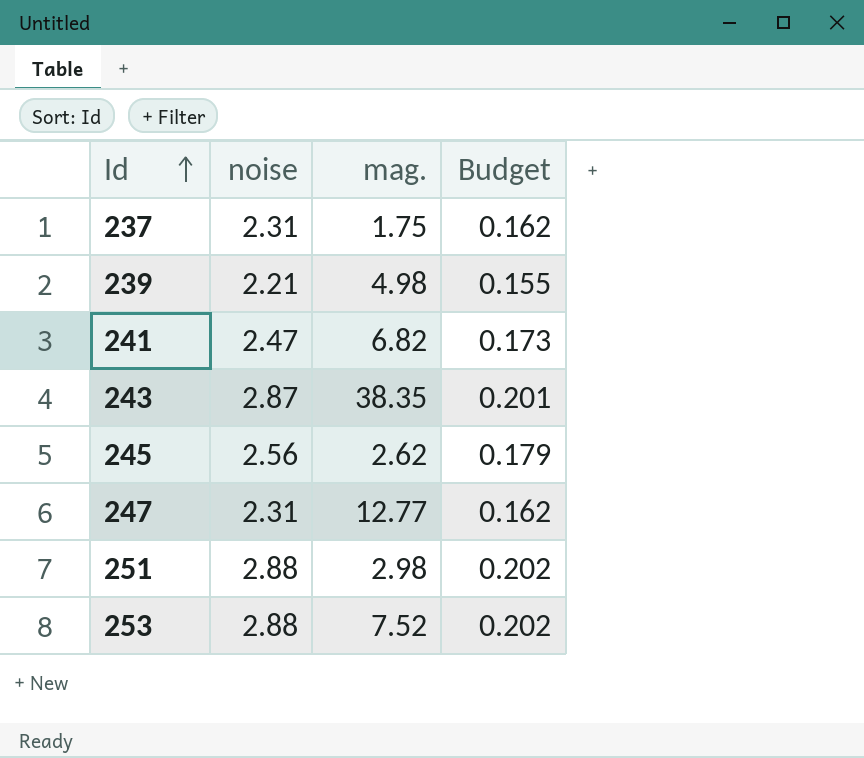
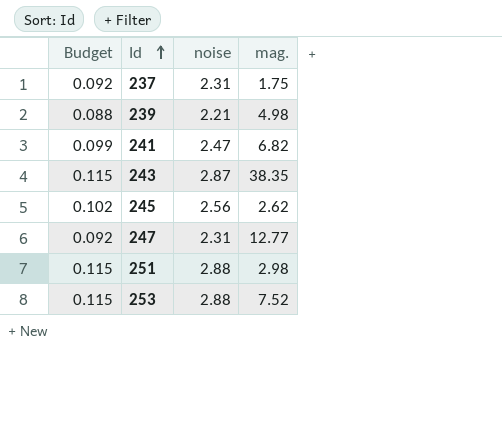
column Budget | formula: [noise] * 0.07 -> [noise] * 0.04
column Budget | position: 4 -> 1

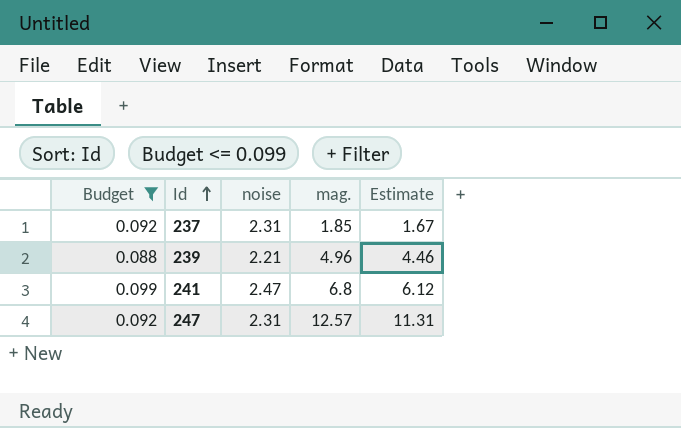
filter: none -> Budget <= 0.099
column Estimate | formula: none -> [mag.] * 0.9
237 | mag.: 1.75 -> 1.85
239 | mag.: 4.98 -> 4.96
241 | mag.: 6.82 -> 6.8
247 | mag.: 12.77 -> 12.57

